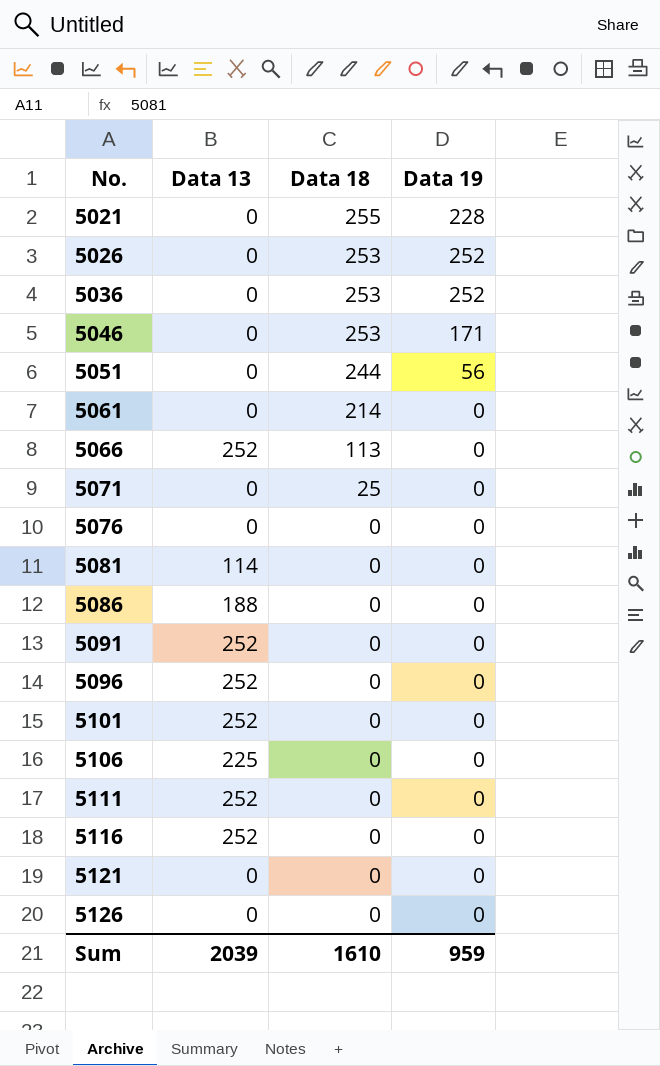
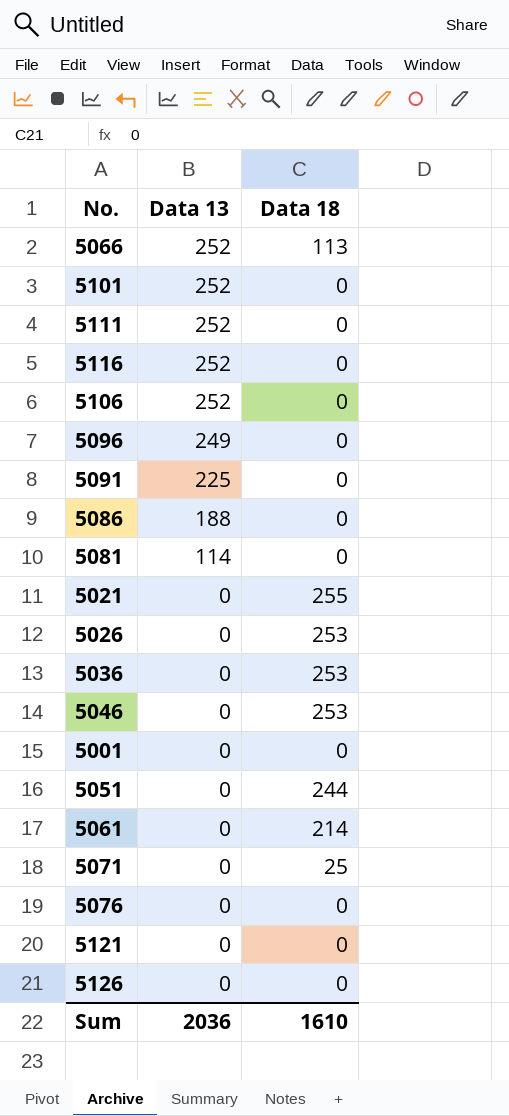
row order: No. ascending -> Data 13 descending
column Data 19 | position: 4 -> none
5106 | Data 13: 225 -> 252
5096 | Data 13: 252 -> 249
5091 | Data 13: 252 -> 225
row 5001: none -> 0 | 0
Sum | Data 13: 2039 -> 2036

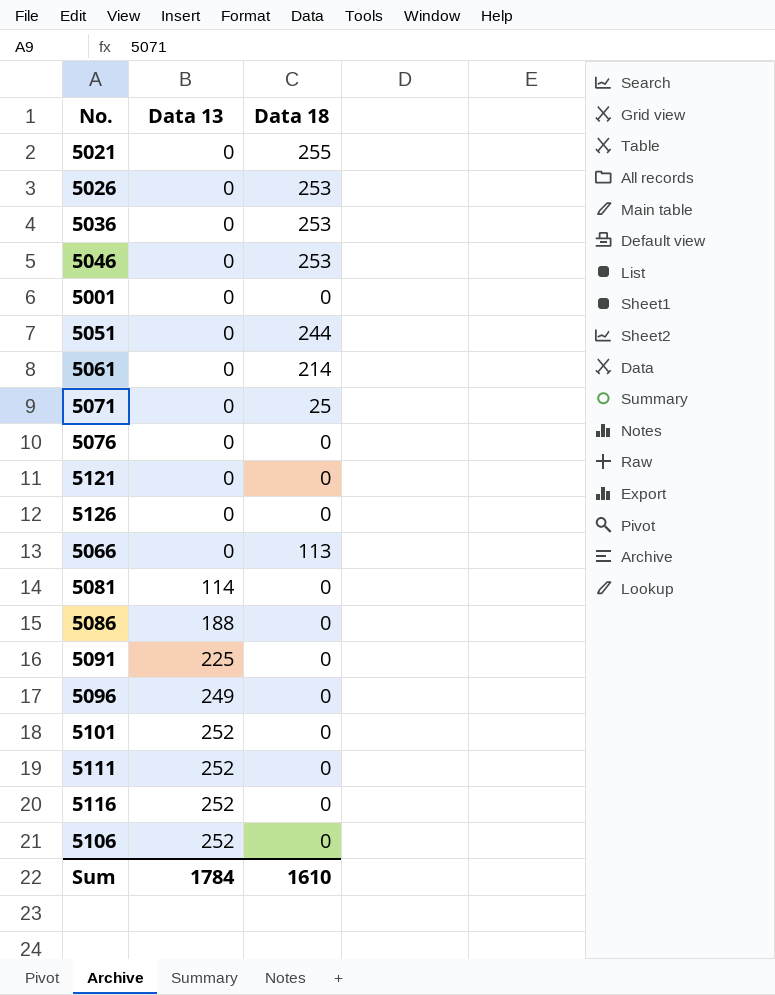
row order: Data 13 descending -> Data 13 ascending
5066 | Data 13: 252 -> 0
Sum | Data 13: 2036 -> 1784

